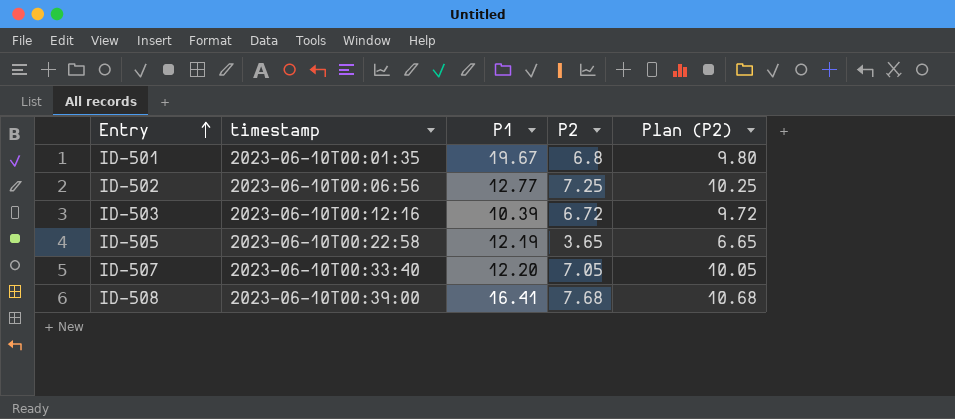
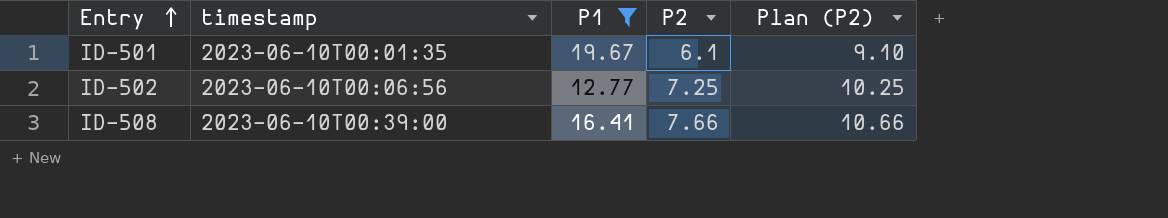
filter: none -> P1 >= 12.77
ID-501 | P2: 6.8 -> 6.1
ID-501 | Plan (P2): 9.80 -> 9.10
ID-508 | P2: 7.68 -> 7.66
ID-508 | Plan (P2): 10.68 -> 10.66

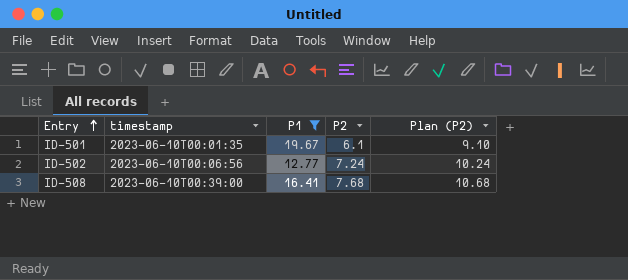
ID-502 | P2: 7.25 -> 7.24
ID-502 | Plan (P2): 10.25 -> 10.24
ID-508 | P2: 7.66 -> 7.68
ID-508 | Plan (P2): 10.66 -> 10.68

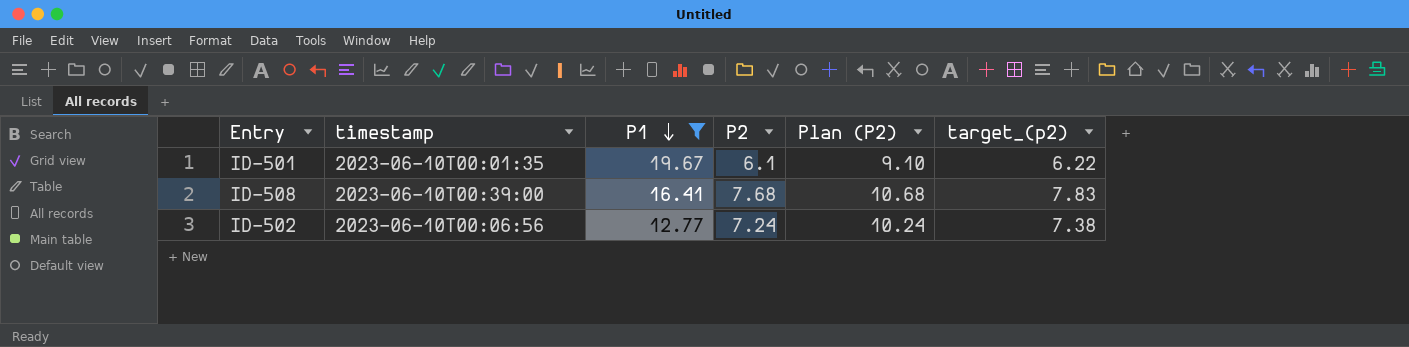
row order: Entry ascending -> P1 descending
column target_(p2) | formula: none -> [P2] * 1.02

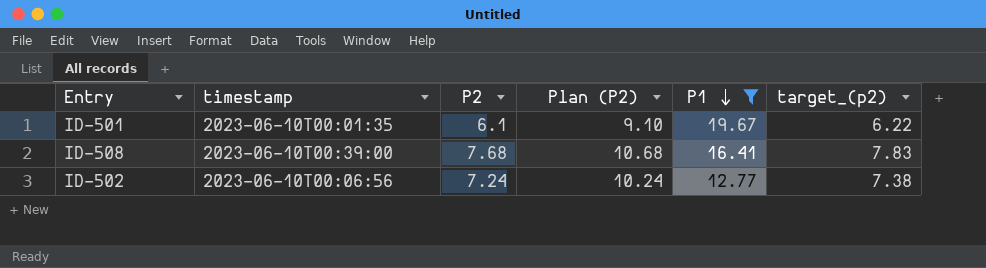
column P1 | position: 3 -> 5

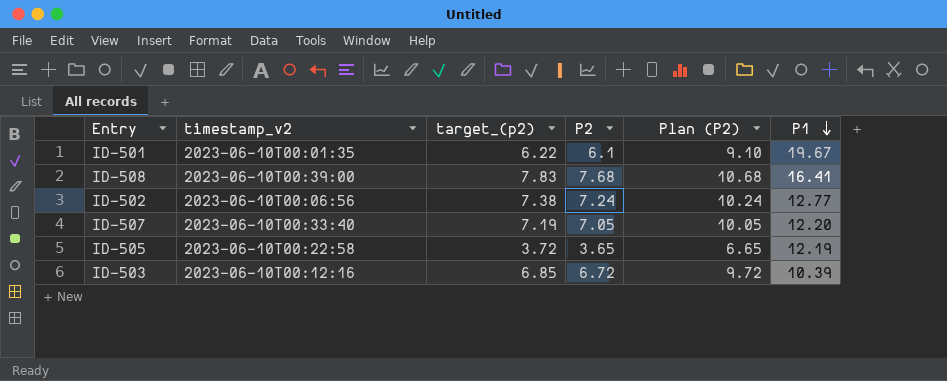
filter: P1 >= 12.77 -> none
column name: timestamp -> timestamp_v2
column target_(p2) | position: 6 -> 3

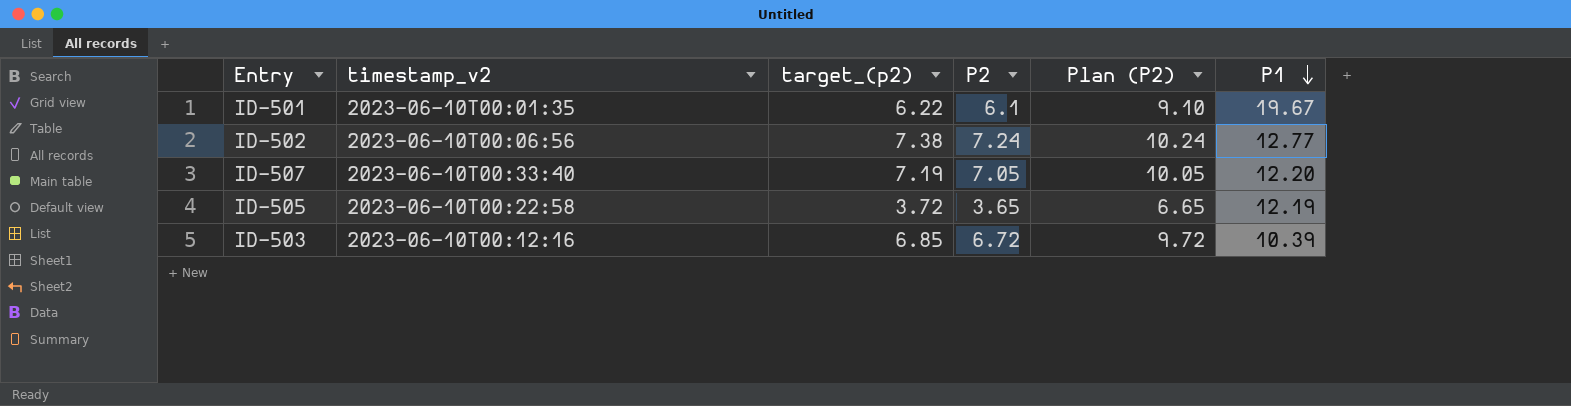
row ID-508: 2023-06-10T00:39:00 | 7.83 | 7.68 | 10.68 | 16.41 -> none

